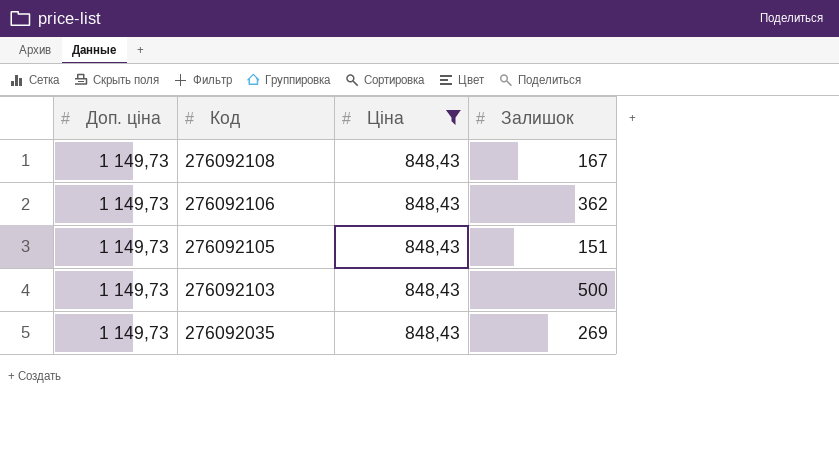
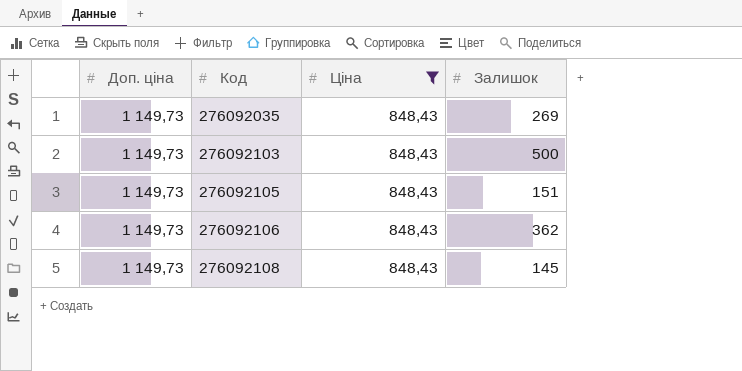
row order: Код descending -> Код ascending
276092108 | Залишок: 167 -> 145

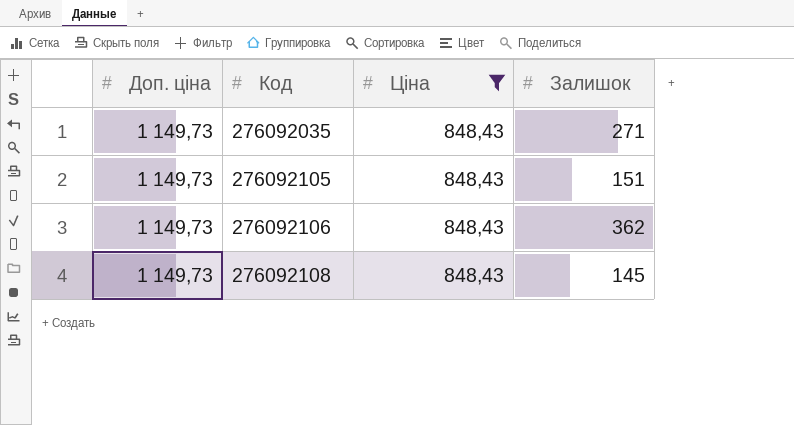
row 276092103: 1 149,73 | 848,43 | 500 -> none
276092035 | Залишок: 269 -> 271

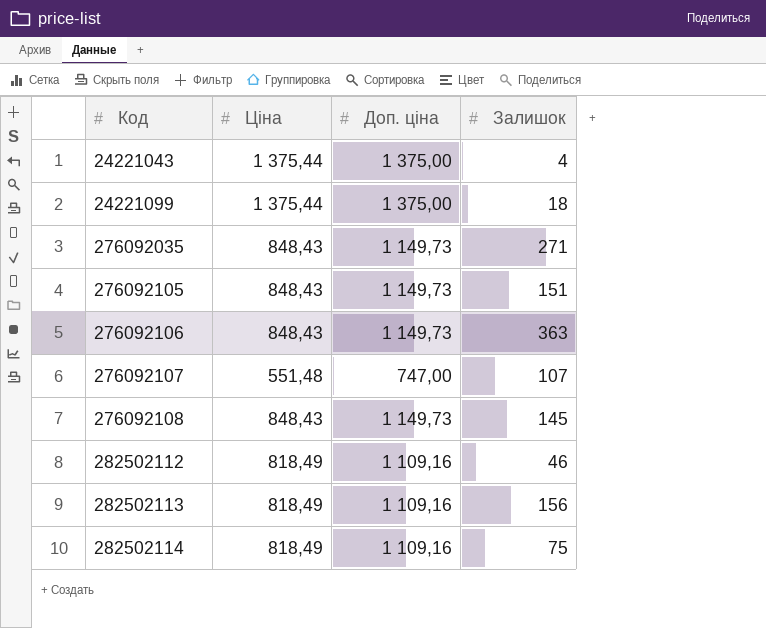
filter: Ціна = 848,43 -> none
column Доп. ціна | position: 1 -> 3
276092106 | Залишок: 362 -> 363

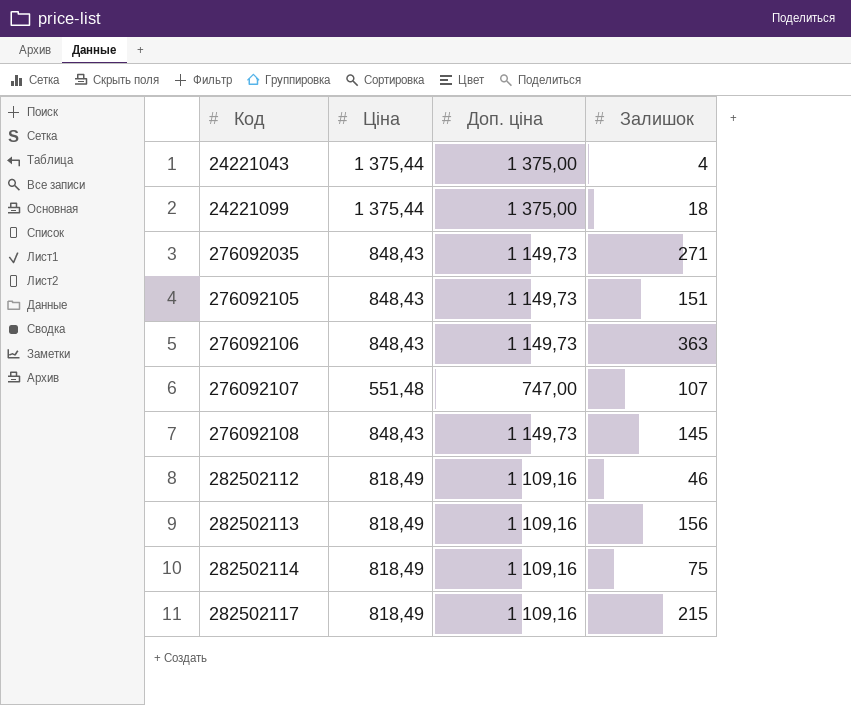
row 282502117: none -> 818,49 | 1 109,16 | 215

